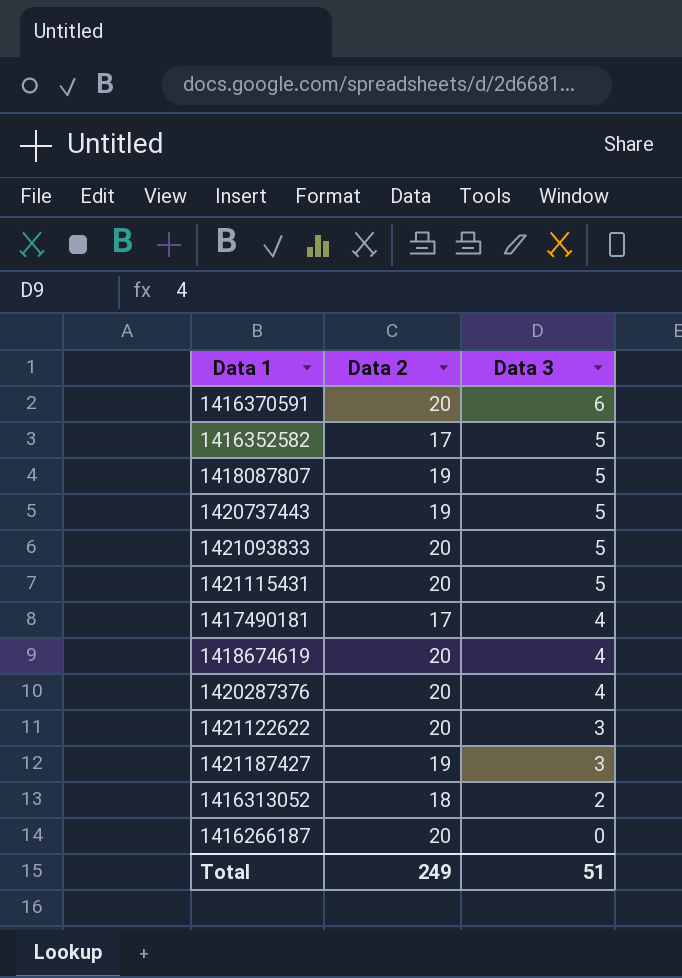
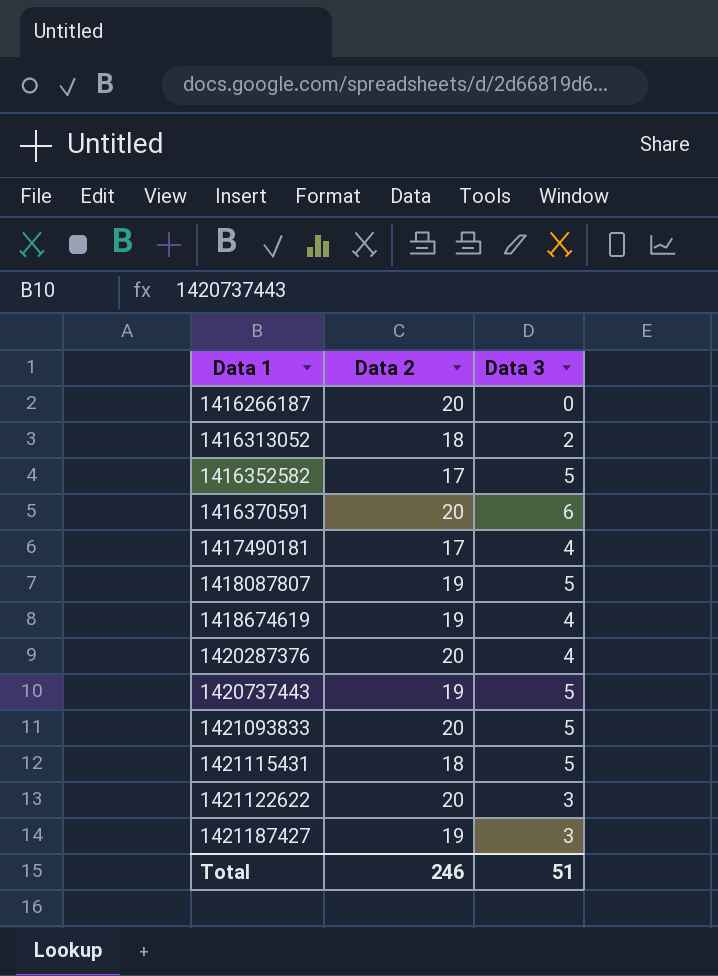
row order: Data 3 descending -> Data 1 ascending
1418674619 | Data 2: 20 -> 19
1421115431 | Data 2: 20 -> 18
Total | Data 2: 249 -> 246

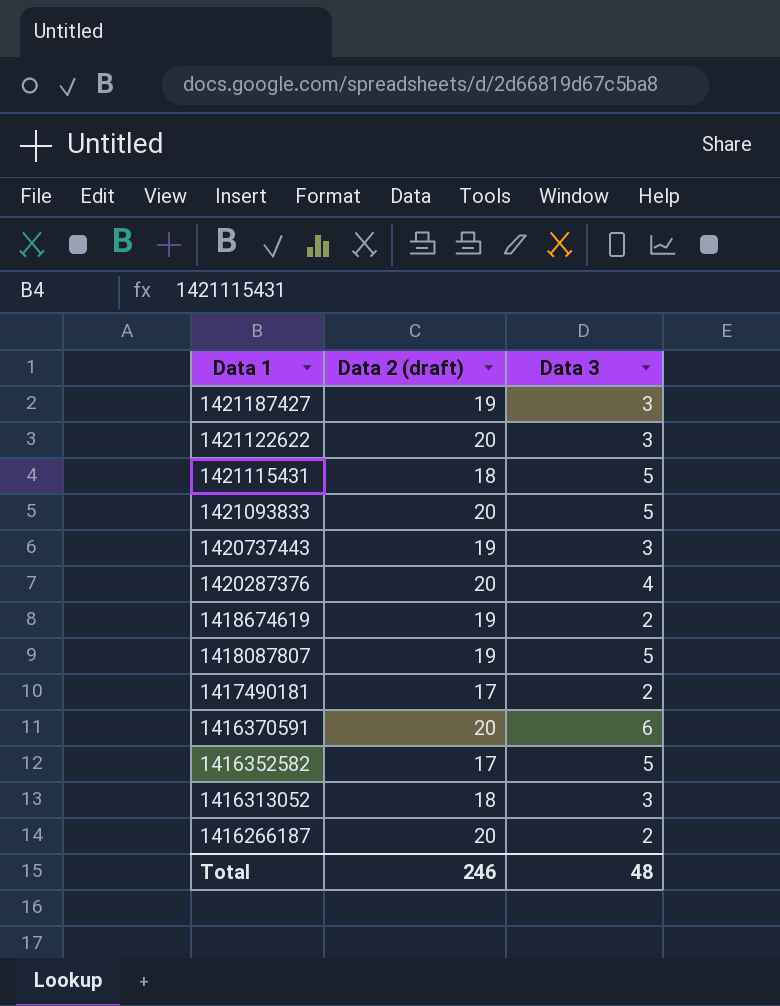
row order: Data 1 ascending -> Data 1 descending
column name: Data 2 -> Data 2 (draft)
1420737443 | Data 3: 5 -> 3
1418674619 | Data 3: 4 -> 2
1417490181 | Data 3: 4 -> 2
1416313052 | Data 3: 2 -> 3
1416266187 | Data 3: 0 -> 2
Total | Data 3: 51 -> 48

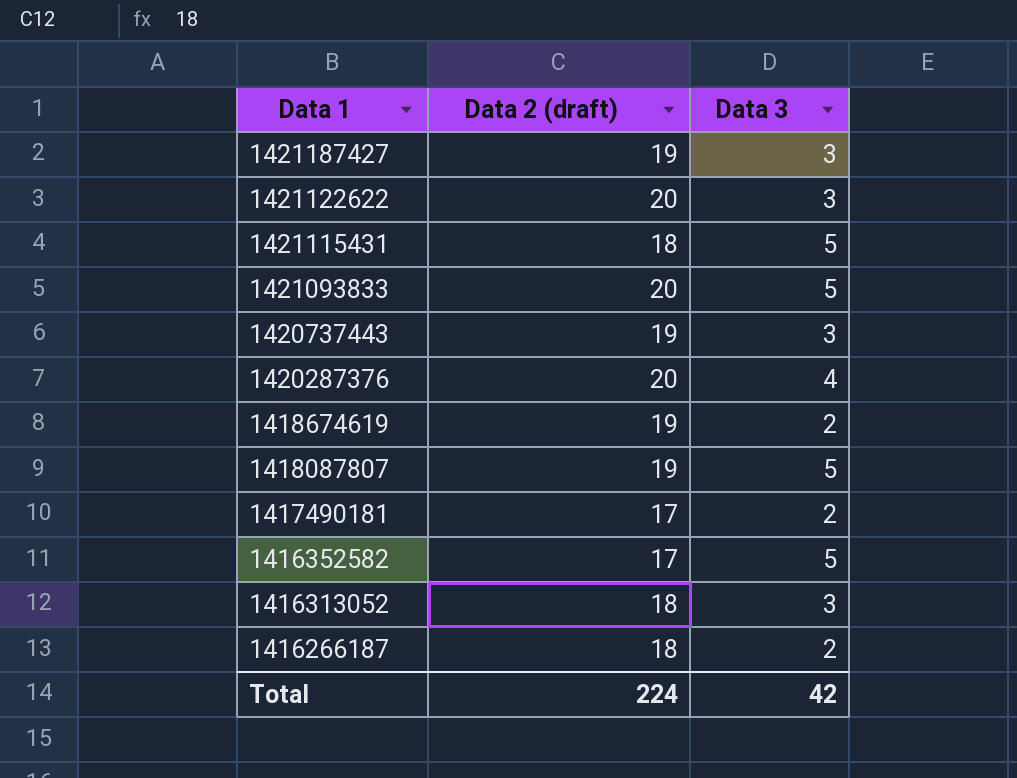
row 1416370591: 20 | 6 -> none
1416266187 | Data 2 (draft): 20 -> 18
Total | Data 2 (draft): 246 -> 224
Total | Data 3: 48 -> 42

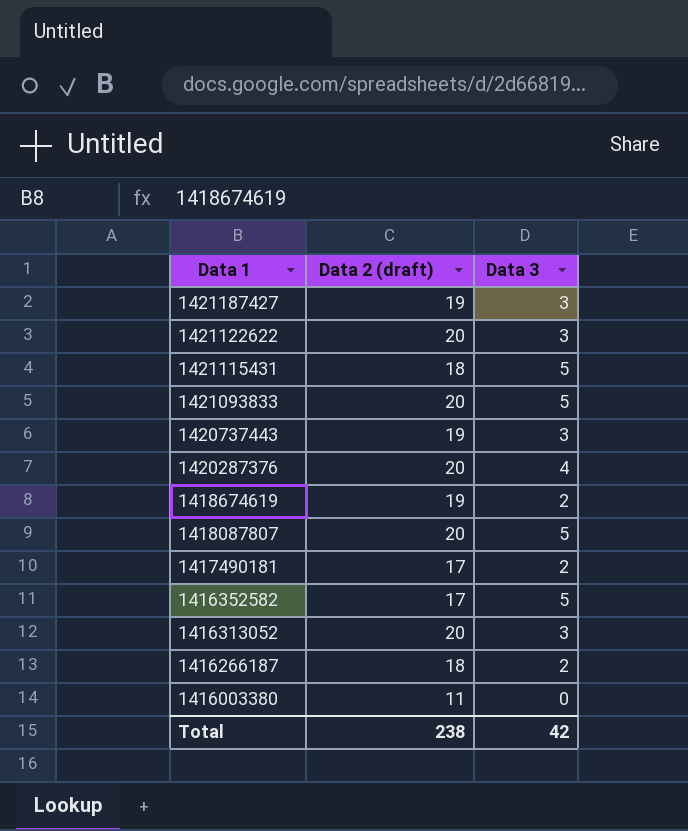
1418087807 | Data 2 (draft): 19 -> 20
1416313052 | Data 2 (draft): 18 -> 20
row 1416003380: none -> 11 | 0
Total | Data 2 (draft): 224 -> 238

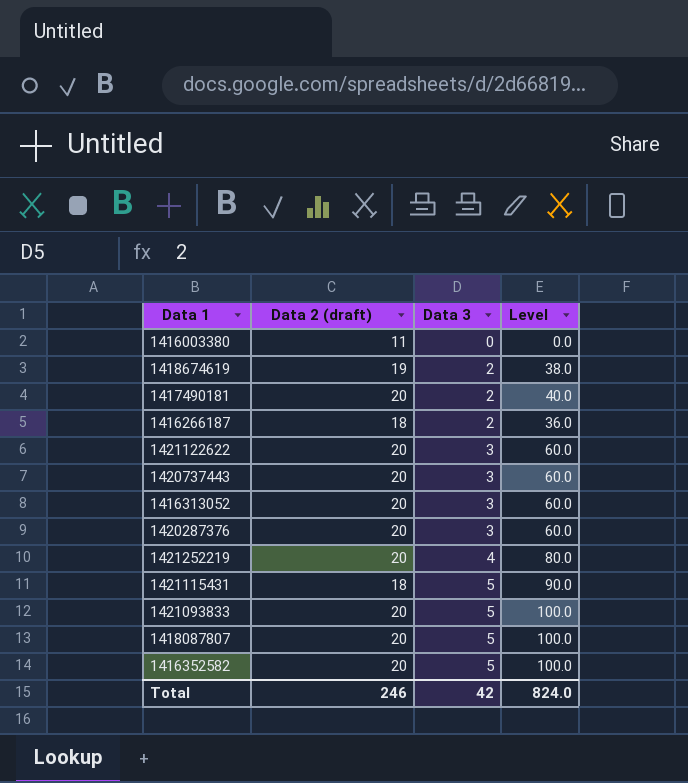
row order: Data 1 descending -> Data 3 ascending
column Level | formula: none -> [Data 2 (draft)] * [Data 3]
row 1421187427: 19 | 3 -> none
1417490181 | Data 2 (draft): 17 -> 20
1420737443 | Data 2 (draft): 19 -> 20
1420287376 | Data 3: 4 -> 3
row 1421252219: none -> 20 | 4 | 80.0
1416352582 | Data 2 (draft): 17 -> 20
Total | Data 2 (draft): 238 -> 246

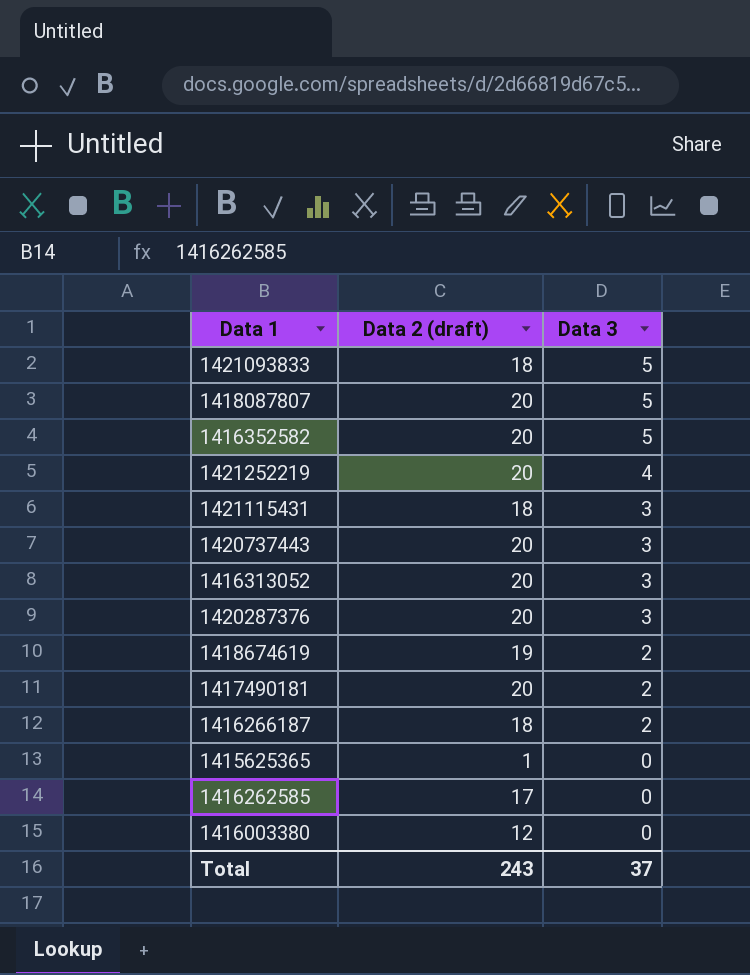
row order: Data 3 ascending -> Data 3 descending
column Level | formula: [Data 2 (draft)] * [Data 3] -> none
row 1421122622: 20 | 3 | 60.0 -> none
1421093833 | Data 2 (draft): 20 -> 18
1421115431 | Data 3: 5 -> 3
row 1415625365: none -> 1 | 0
row 1416262585: none -> 17 | 0
1416003380 | Data 2 (draft): 11 -> 12
Total | Data 2 (draft): 246 -> 243
Total | Data 3: 42 -> 37

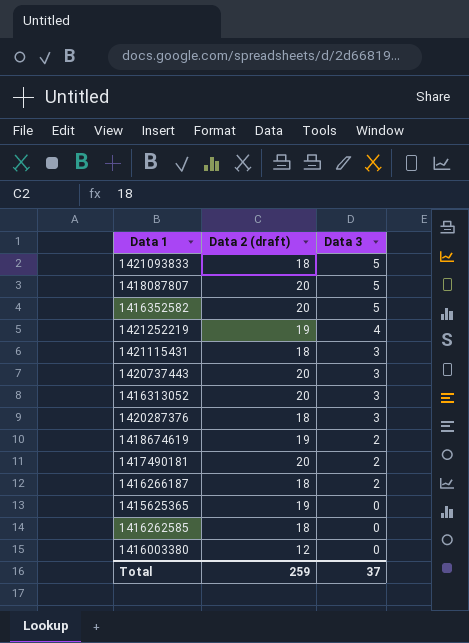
1421252219 | Data 2 (draft): 20 -> 19
1420287376 | Data 2 (draft): 20 -> 18
1415625365 | Data 2 (draft): 1 -> 19
1416262585 | Data 2 (draft): 17 -> 18
Total | Data 2 (draft): 243 -> 259

